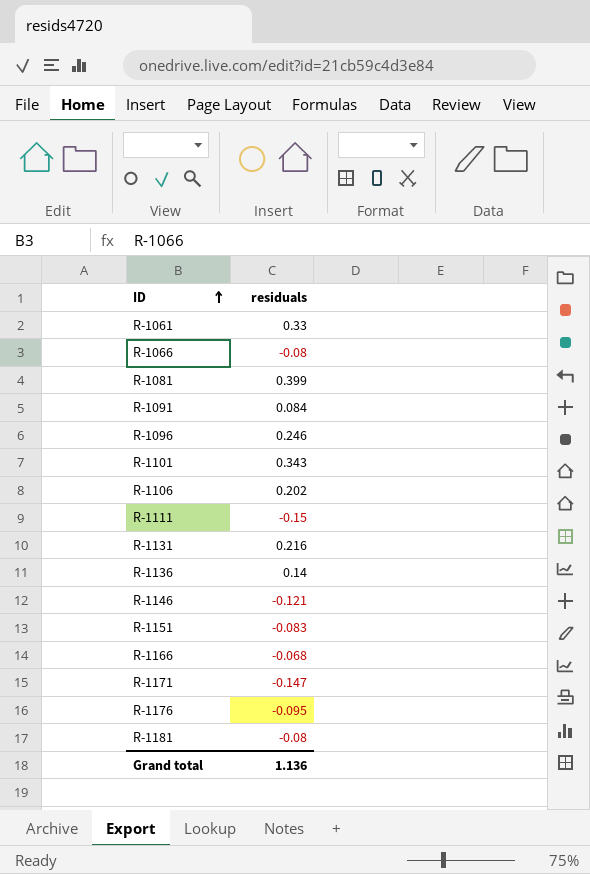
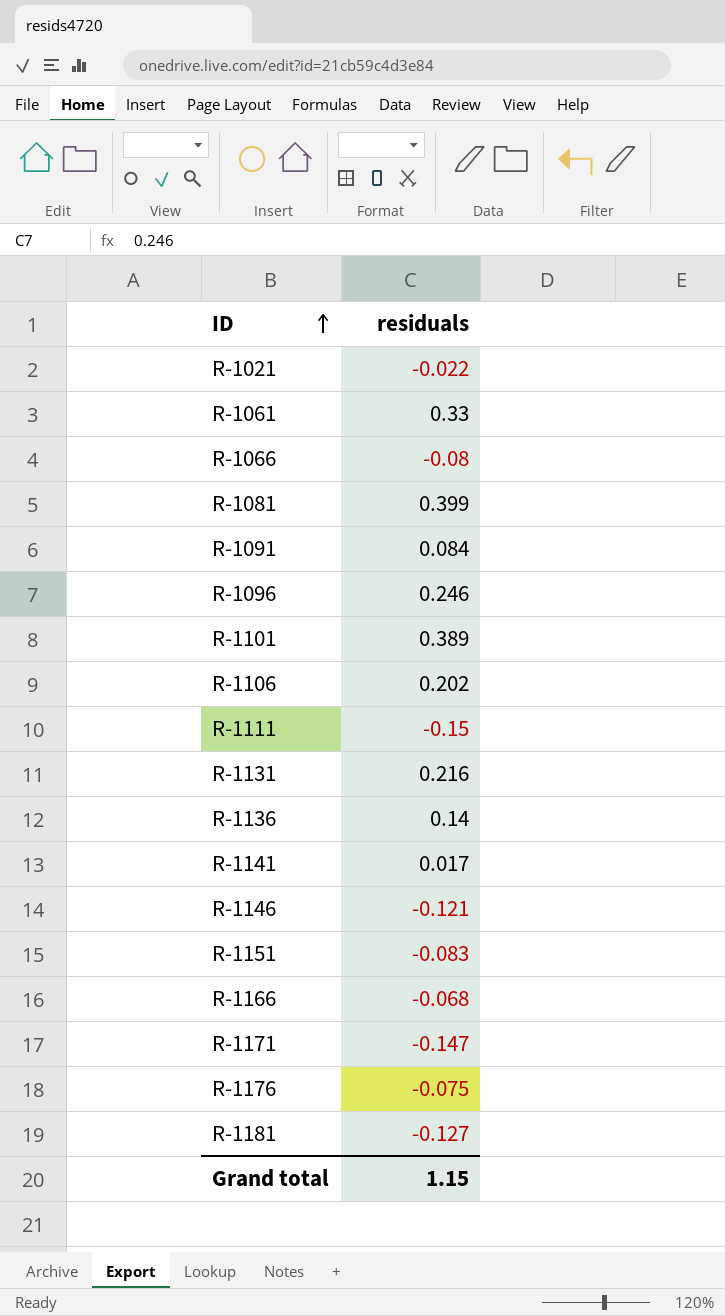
row R-1021: none -> -0.022
R-1101 | residuals: 0.343 -> 0.389
row R-1141: none -> 0.017
R-1176 | residuals: -0.095 -> -0.075
R-1181 | residuals: -0.08 -> -0.127
Grand total | residuals: 1.136 -> 1.15

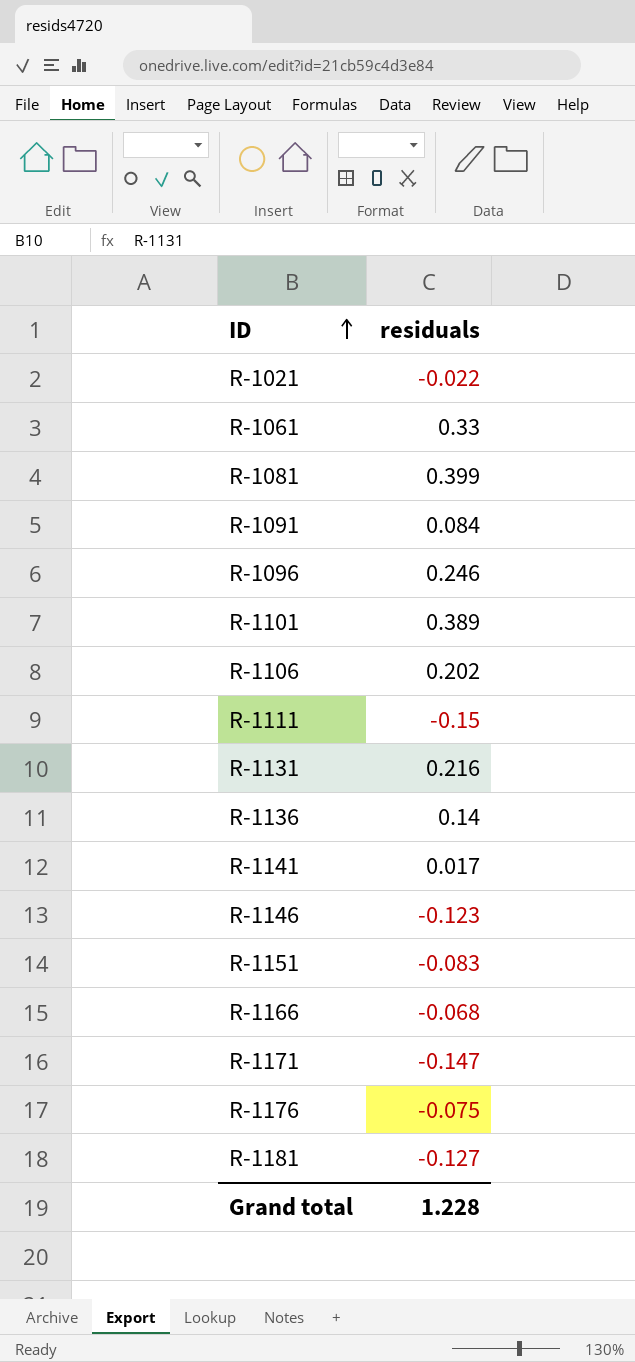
row R-1066: -0.08 -> none
R-1146 | residuals: -0.121 -> -0.123
Grand total | residuals: 1.15 -> 1.228

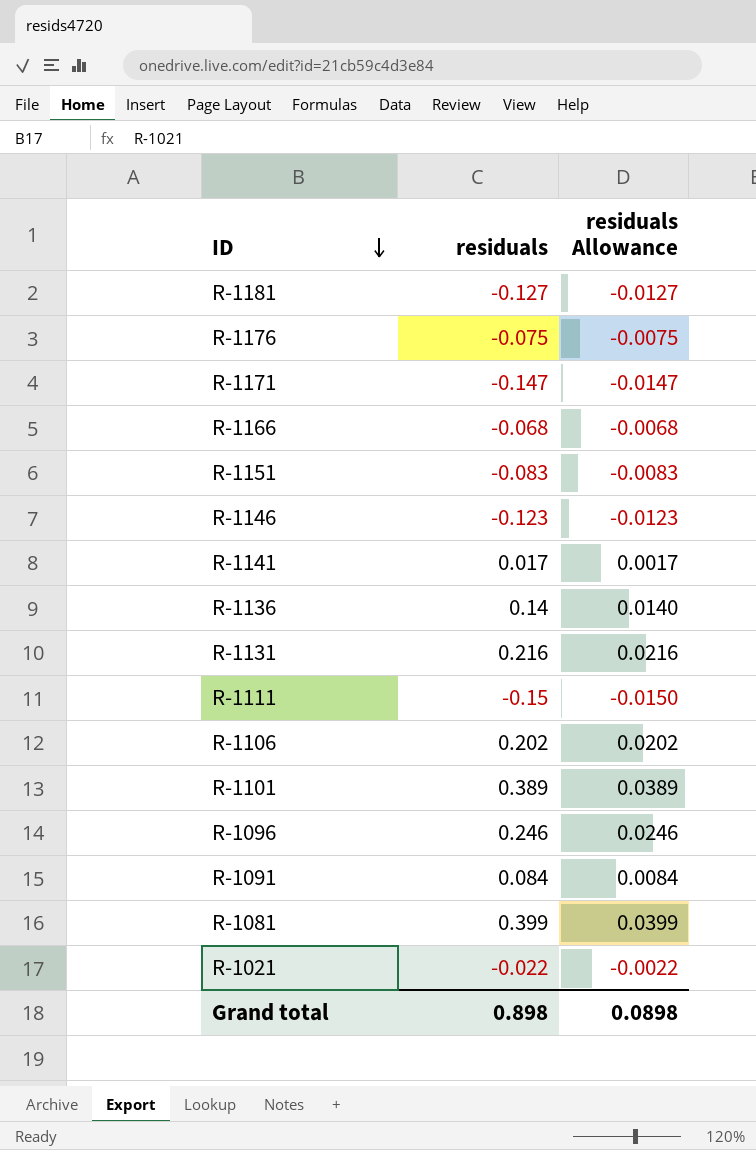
row order: ID ascending -> ID descending
column residuals Allowance | formula: none -> [residuals] * 0.1
row R-1061: 0.33 -> none
Grand total | residuals: 1.228 -> 0.898

